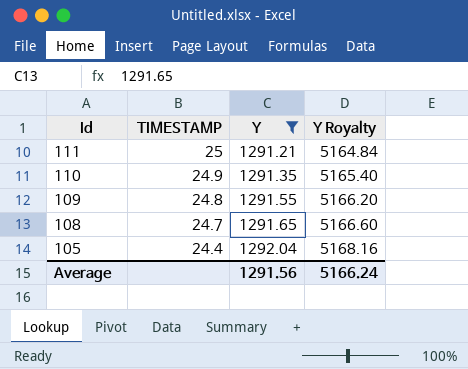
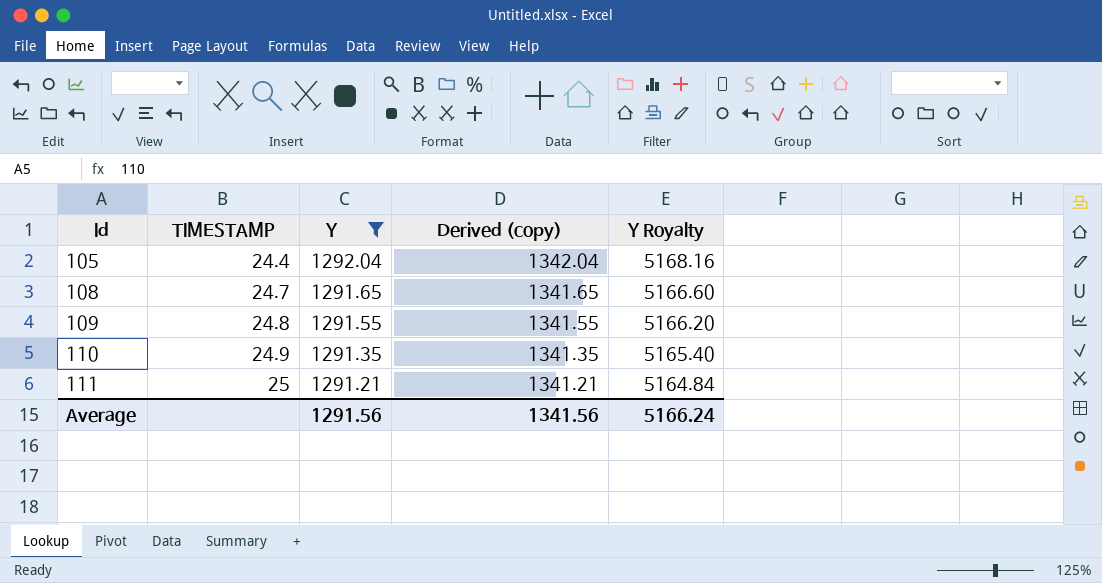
row order: Id descending -> Id ascending
column Derived (copy) | formula: none -> [Y] + 50

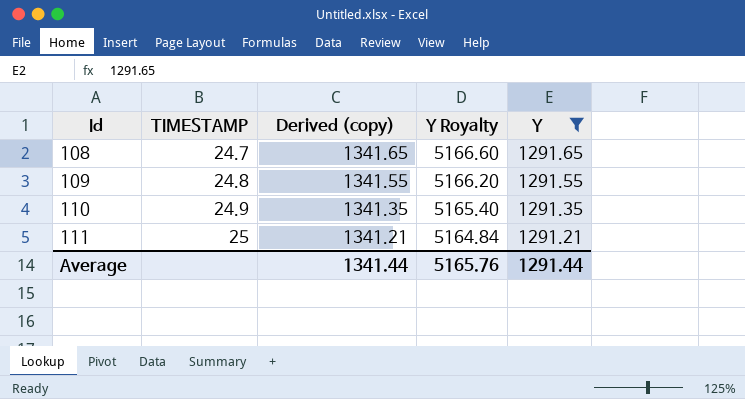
column Y | position: 3 -> 5
row 105: 24.4 | 1292.04 | 1342.04 | 5168.16 -> none
Average | Derived (copy): 1341.56 -> 1341.44
Average | Y Royalty: 5166.24 -> 5165.76
Average | Y: 1291.56 -> 1291.44

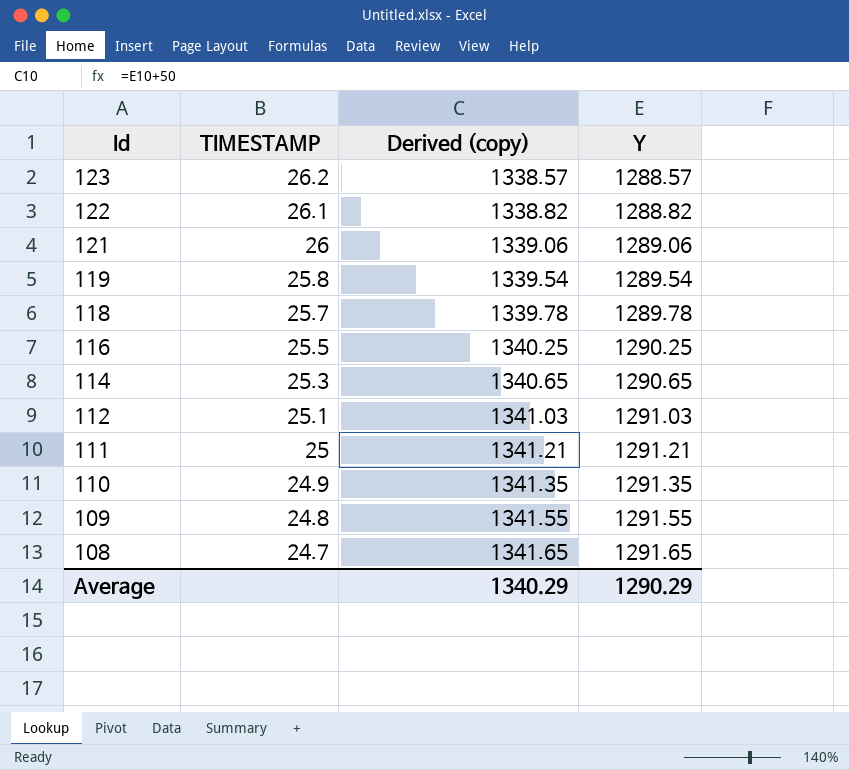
filter: Y >= 1291.21 -> none
row order: Id ascending -> Id descending
column Y Royalty | formula: [Y] * 4 -> none
Average | Derived (copy): 1341.44 -> 1340.29
Average | Y: 1291.44 -> 1290.29

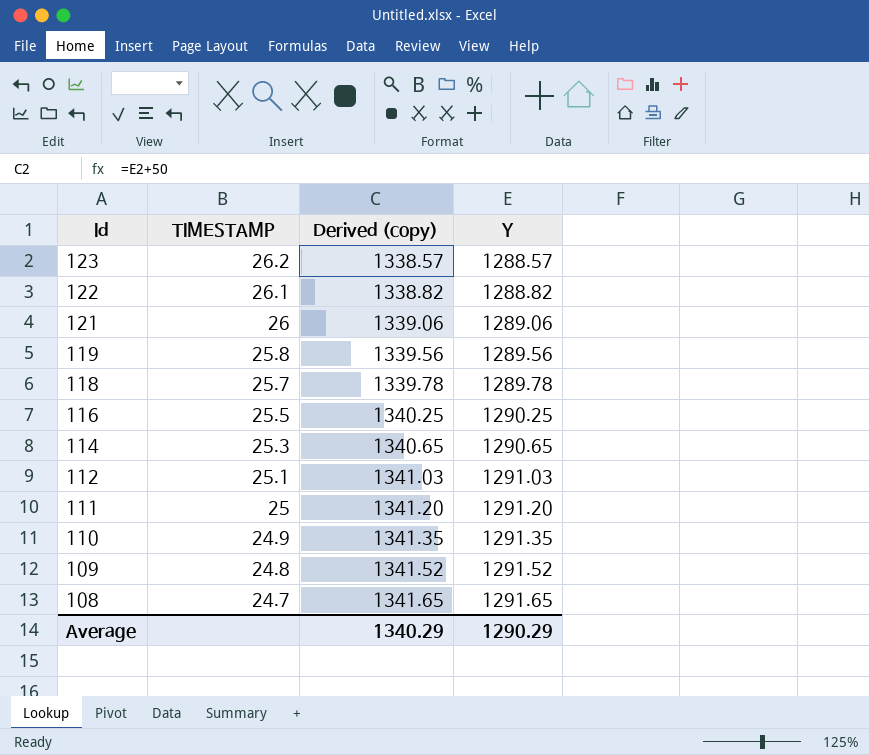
119 | Derived (copy): 1339.54 -> 1339.56
119 | Y: 1289.54 -> 1289.56
111 | Derived (copy): 1341.21 -> 1341.20
111 | Y: 1291.21 -> 1291.20
109 | Derived (copy): 1341.55 -> 1341.52
109 | Y: 1291.55 -> 1291.52

